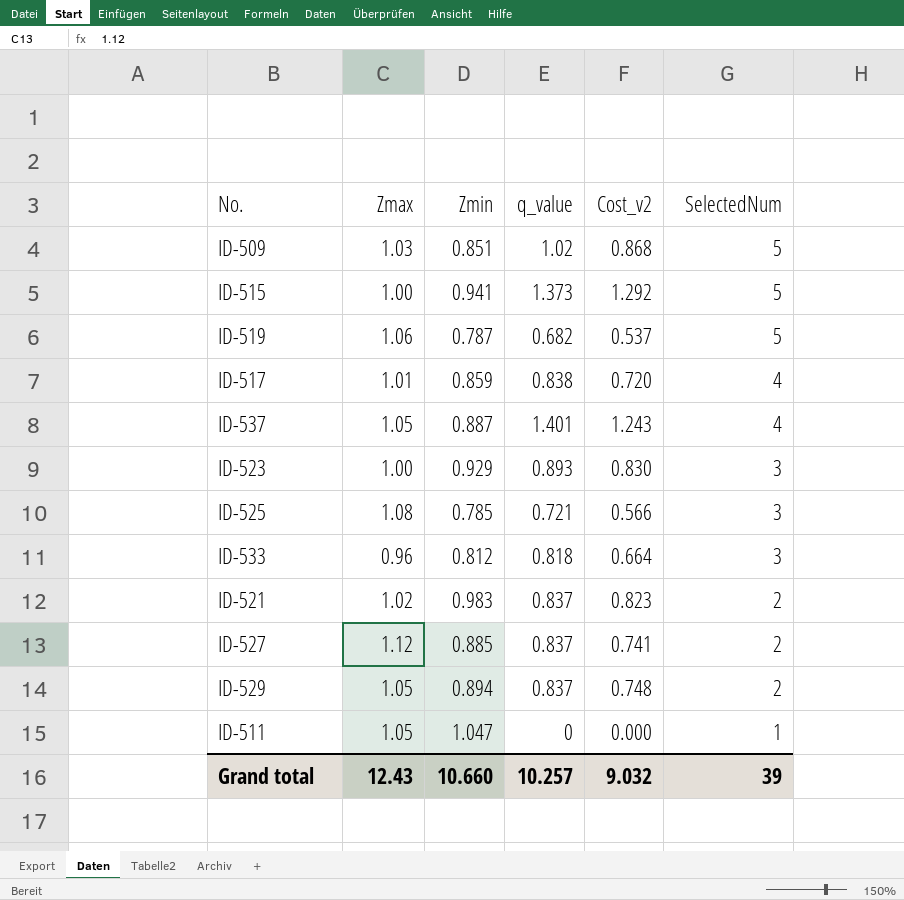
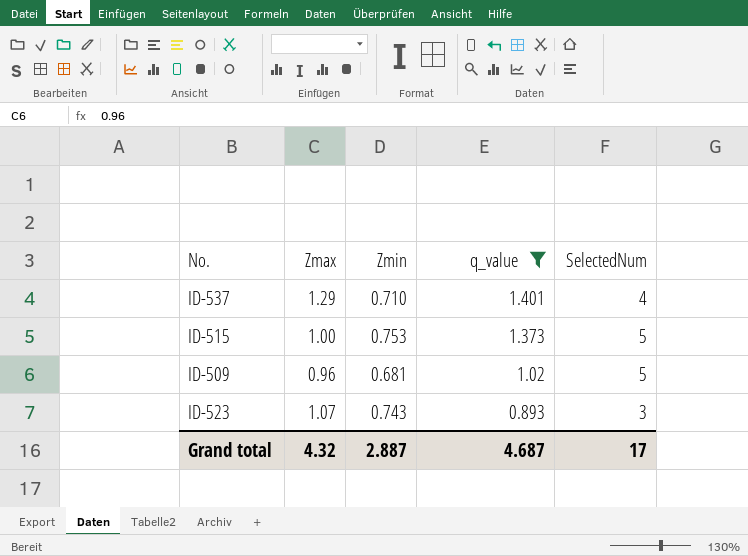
filter: none -> q_value >= 0.893
row order: SelectedNum descending -> q_value descending
column Cost_v2 | formula: [Zmin] * [q_value] -> none
ID-537 | Zmax: 1.05 -> 1.29
ID-537 | Zmin: 0.887 -> 0.710
ID-515 | Zmin: 0.941 -> 0.753
ID-509 | Zmax: 1.03 -> 0.96
ID-509 | Zmin: 0.851 -> 0.681
ID-523 | Zmax: 1.00 -> 1.07
ID-523 | Zmin: 0.929 -> 0.743
Grand total | Zmax: 12.43 -> 4.32
Grand total | Zmin: 10.660 -> 2.887
Grand total | q_value: 10.257 -> 4.687
Grand total | SelectedNum: 39 -> 17

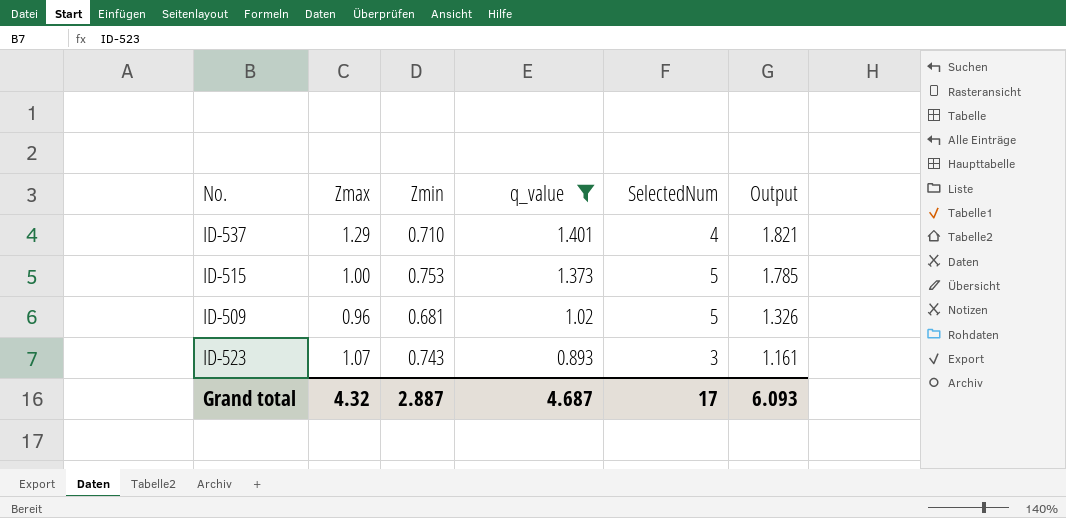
column Output | formula: none -> [q_value] * 1.3

